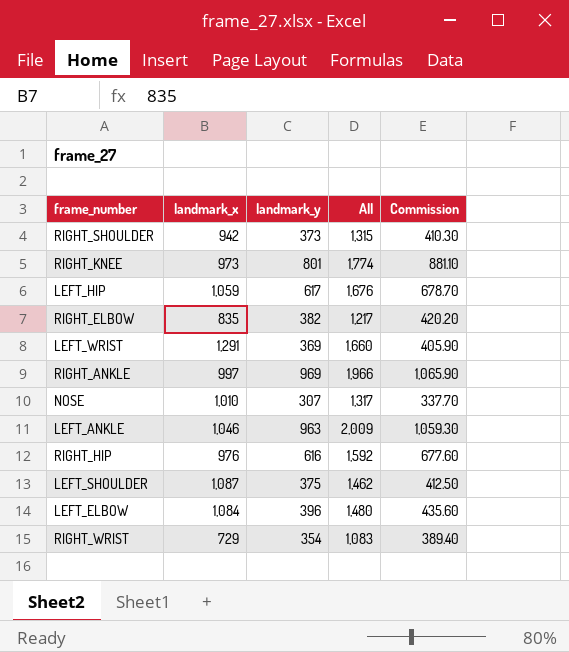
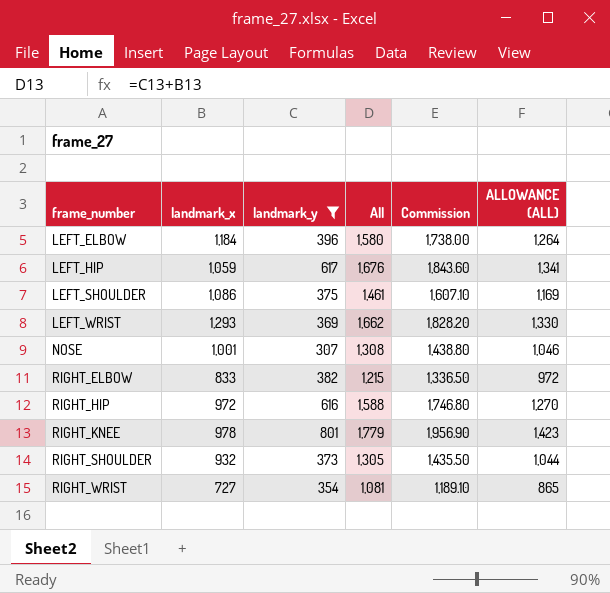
filter: none -> landmark_y <= 801
row order: none -> frame_number ascending
column Commission | formula: [landmark_y] * 1.1 -> [All] * 1.1
column ALLOWANCE (ALL) | formula: none -> [All] * 0.8
LEFT_ELBOW | landmark_x: 1,084 -> 1,184
LEFT_ELBOW | All: 1,480 -> 1,580
LEFT_SHOULDER | landmark_x: 1,087 -> 1,086
LEFT_SHOULDER | All: 1,462 -> 1,461
LEFT_WRIST | landmark_x: 1,291 -> 1,293
LEFT_WRIST | All: 1,660 -> 1,662
NOSE | landmark_x: 1,010 -> 1,001
NOSE | All: 1,317 -> 1,308
RIGHT_ELBOW | landmark_x: 835 -> 833
RIGHT_ELBOW | All: 1,217 -> 1,215
RIGHT_HIP | landmark_x: 976 -> 972
RIGHT_HIP | All: 1,592 -> 1,588
RIGHT_KNEE | landmark_x: 973 -> 978
RIGHT_KNEE | All: 1,774 -> 1,779
RIGHT_SHOULDER | landmark_x: 942 -> 932
RIGHT_SHOULDER | All: 1,315 -> 1,305
RIGHT_WRIST | landmark_x: 729 -> 727
RIGHT_WRIST | All: 1,083 -> 1,081

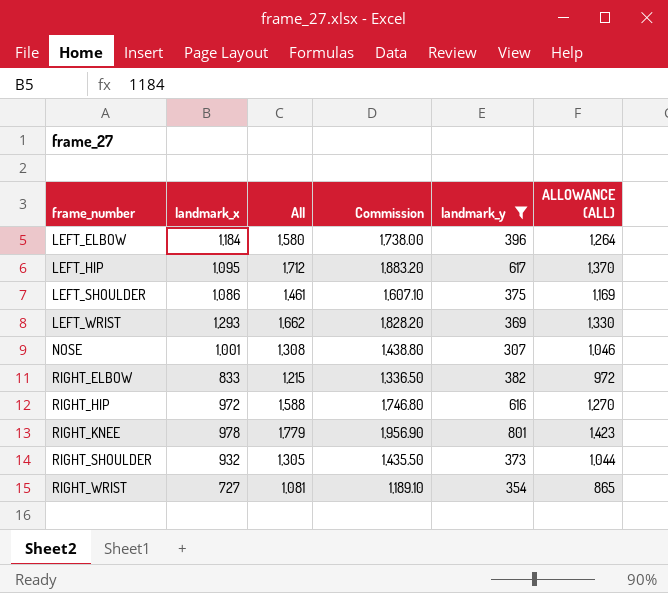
column landmark_y | position: 3 -> 5
LEFT_HIP | landmark_x: 1,059 -> 1,095
LEFT_HIP | All: 1,676 -> 1,712
LEFT_HIP | Commission: 1,843.60 -> 1,883.20
LEFT_HIP | ALLOWANCE (ALL): 1,341 -> 1,370

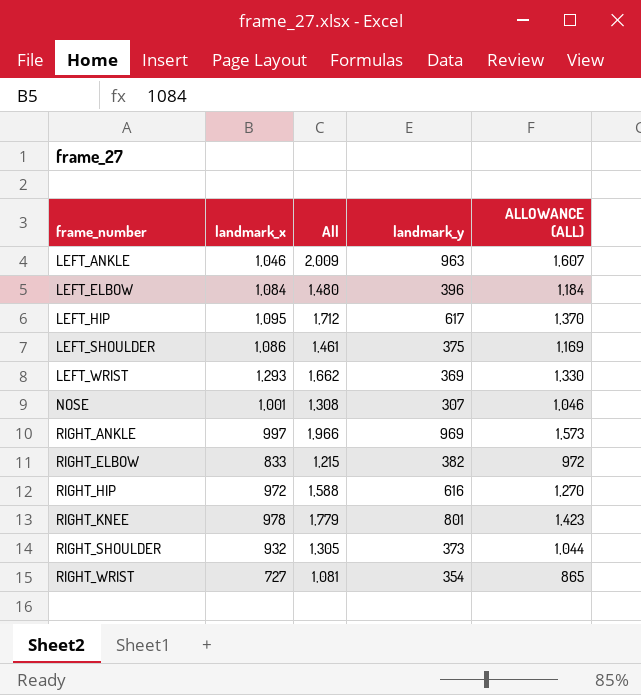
filter: landmark_y <= 801 -> none
column Commission | formula: [All] * 1.1 -> none
LEFT_ELBOW | landmark_x: 1,184 -> 1,084
LEFT_ELBOW | All: 1,580 -> 1,480
LEFT_ELBOW | ALLOWANCE (ALL): 1,264 -> 1,184

